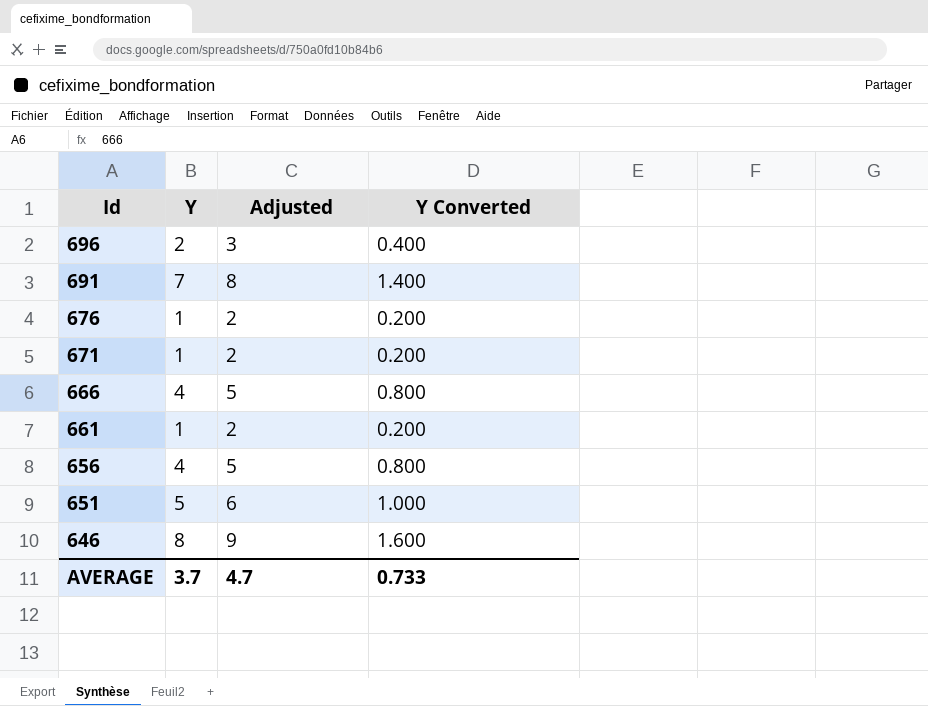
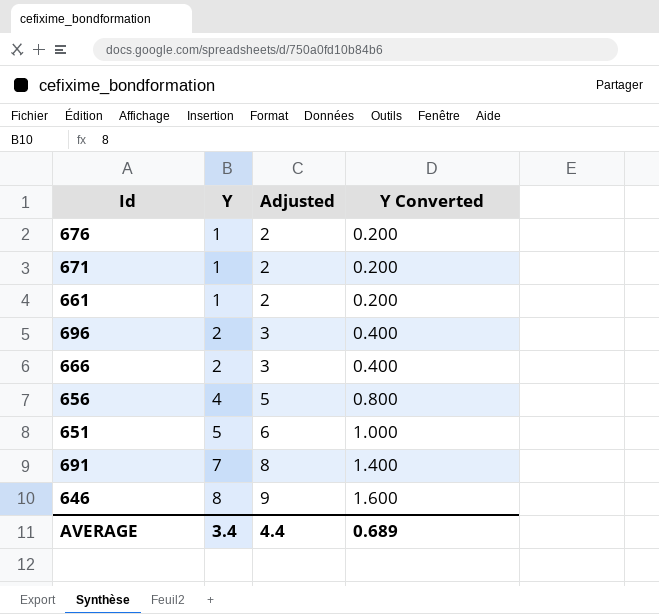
row order: Id descending -> Y ascending
666 | Y: 4 -> 2
666 | Adjusted: 5 -> 3
666 | Y Converted: 0.800 -> 0.400
AVERAGE | Y: 3.7 -> 3.4
AVERAGE | Adjusted: 4.7 -> 4.4
AVERAGE | Y Converted: 0.733 -> 0.689

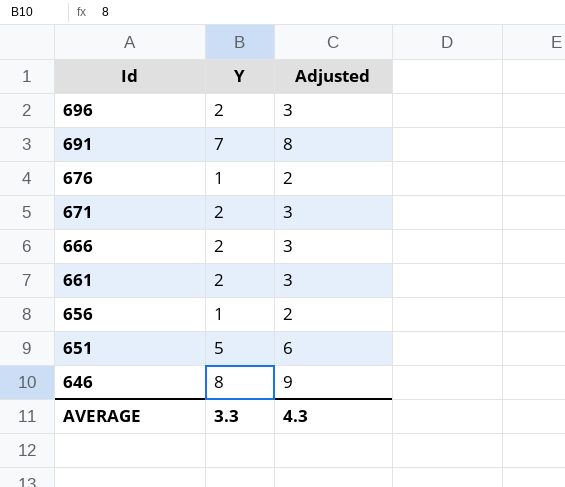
row order: Y ascending -> Id descending
column Y Converted | formula: [Y] * 0.2 -> none
671 | Y: 1 -> 2
671 | Adjusted: 2 -> 3
661 | Y: 1 -> 2
661 | Adjusted: 2 -> 3
656 | Y: 4 -> 1
656 | Adjusted: 5 -> 2
AVERAGE | Y: 3.4 -> 3.3
AVERAGE | Adjusted: 4.4 -> 4.3

